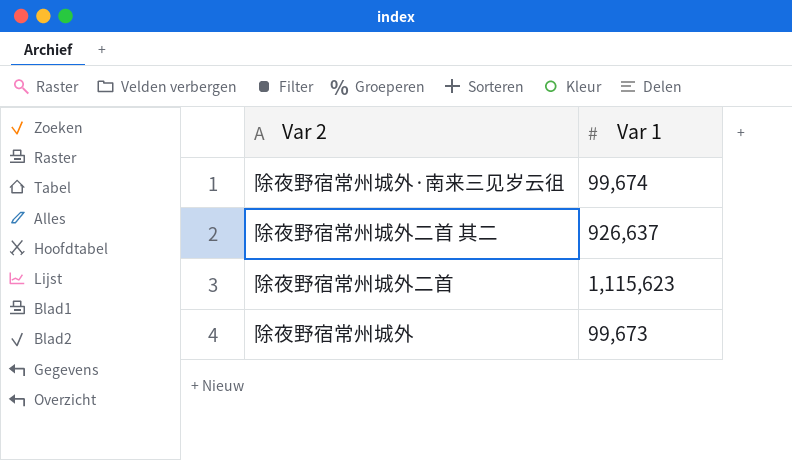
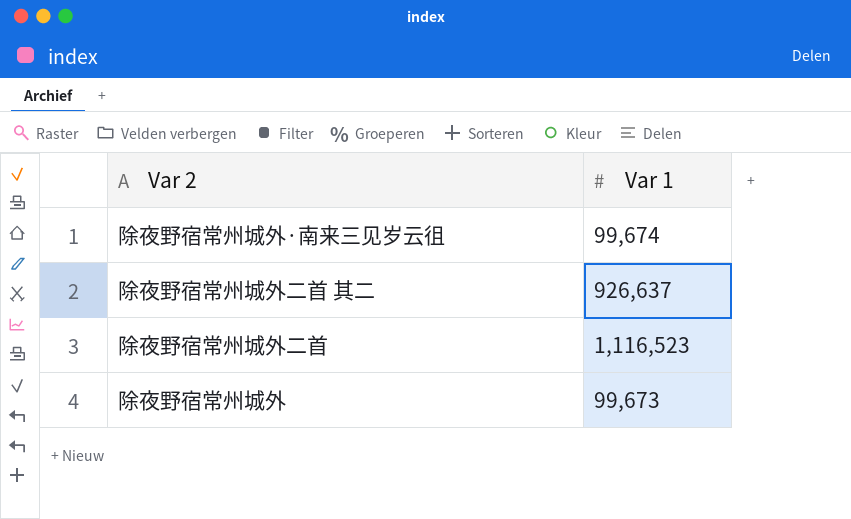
除夜野宿常州城外二首 | Var 1: 1,115,623 -> 1,116,523

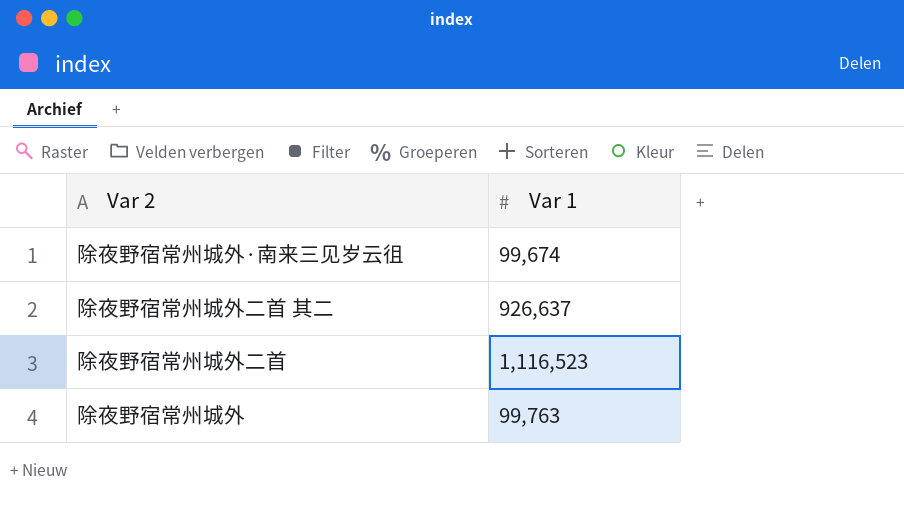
除夜野宿常州城外 | Var 1: 99,673 -> 99,763

